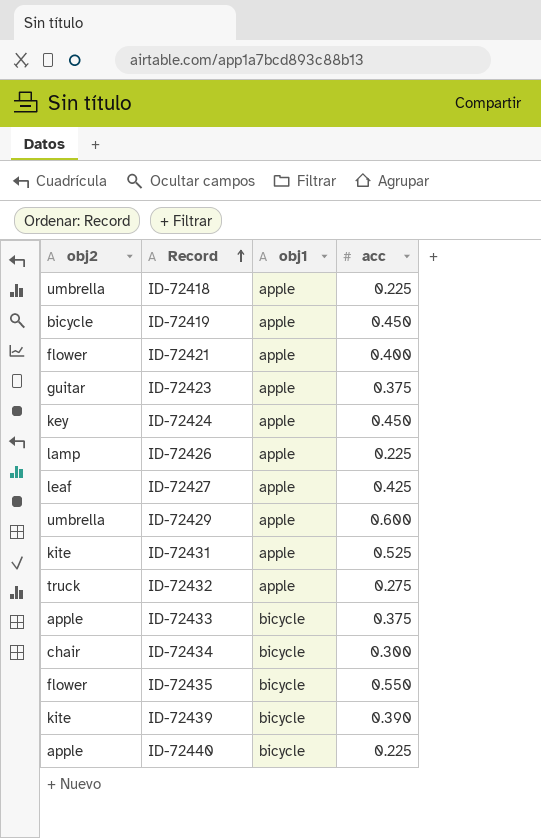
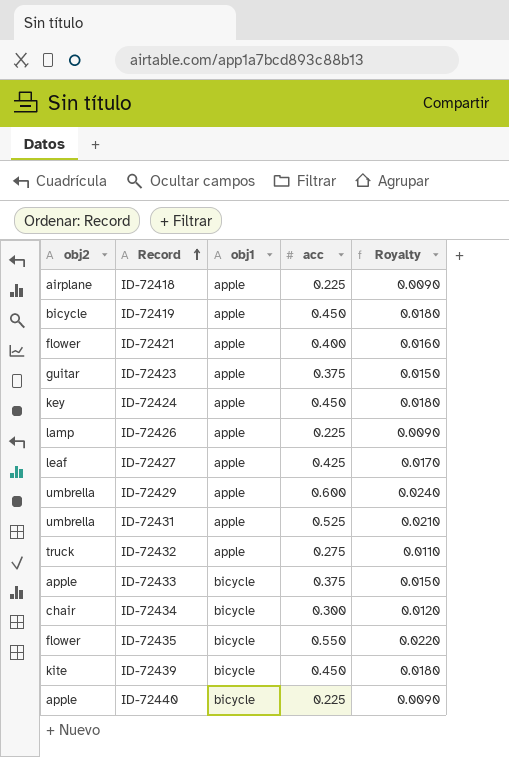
column Royalty | formula: none -> [acc] * 0.04
ID-72418 | obj2: umbrella -> airplane
ID-72431 | obj2: kite -> umbrella
ID-72439 | acc: 0.390 -> 0.450

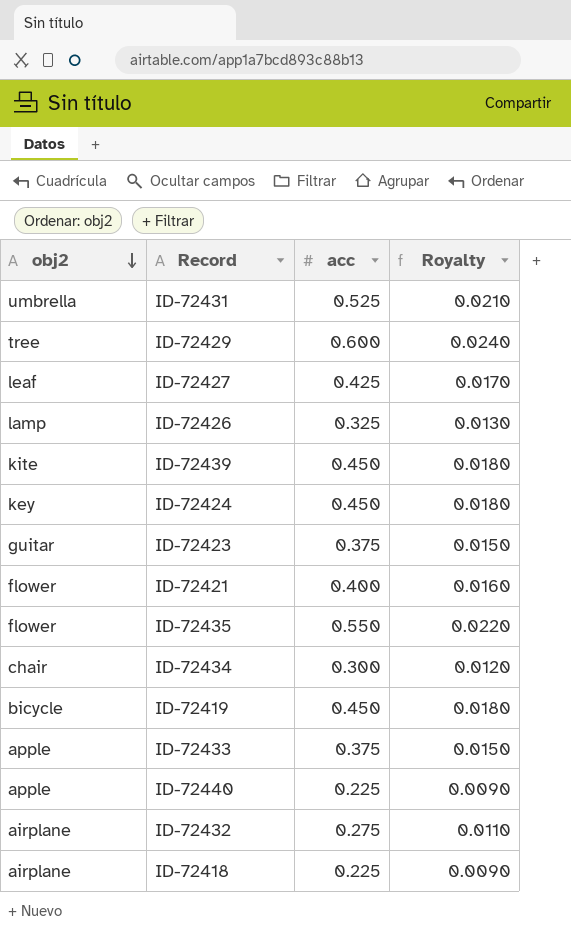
row order: Record ascending -> obj2 descending
column obj1 | position: 3 -> none
ID-72429 | obj2: umbrella -> tree
ID-72426 | acc: 0.225 -> 0.325
ID-72426 | Royalty: 0.0090 -> 0.0130
ID-72432 | obj2: truck -> airplane

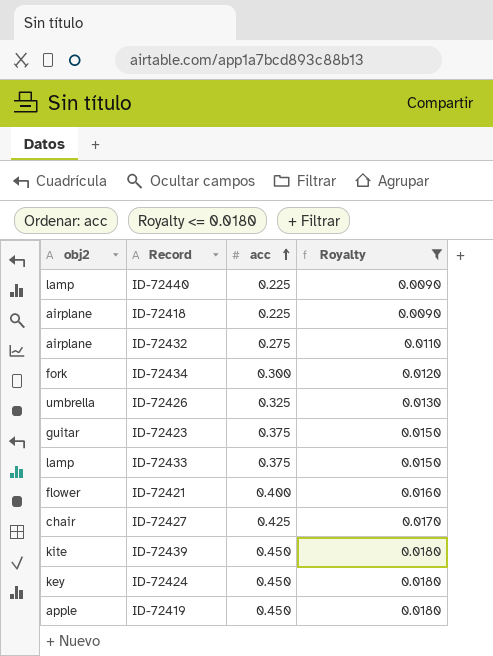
filter: none -> Royalty <= 0.0180
row order: obj2 descending -> acc ascending
ID-72440 | obj2: apple -> lamp
ID-72434 | obj2: chair -> fork
ID-72426 | obj2: lamp -> umbrella
ID-72433 | obj2: apple -> lamp
ID-72427 | obj2: leaf -> chair
ID-72419 | obj2: bicycle -> apple

